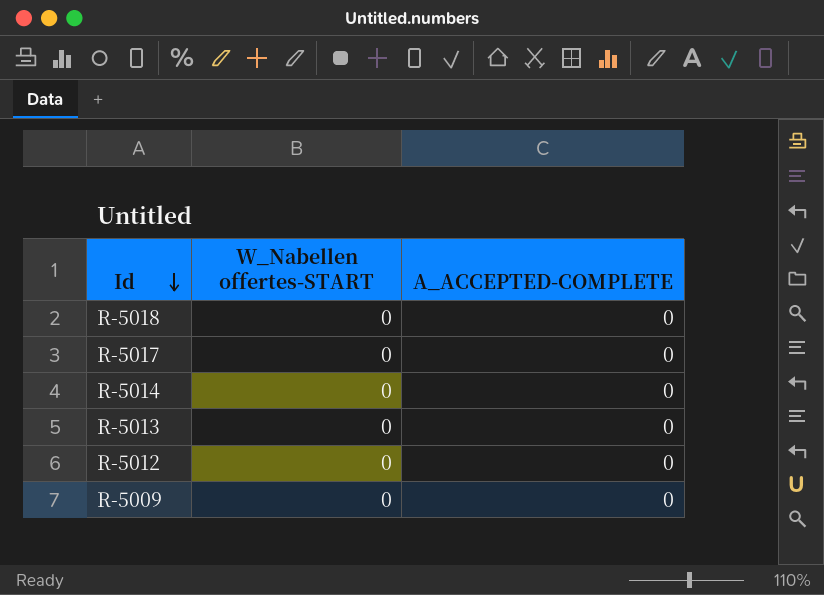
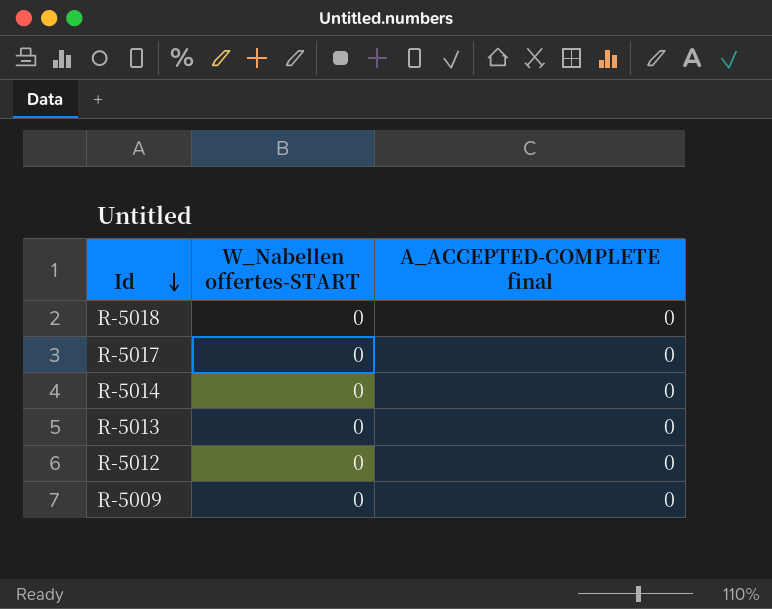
column name: A_ACCEPTED-COMPLETE -> A_ACCEPTED-COMPLETE final

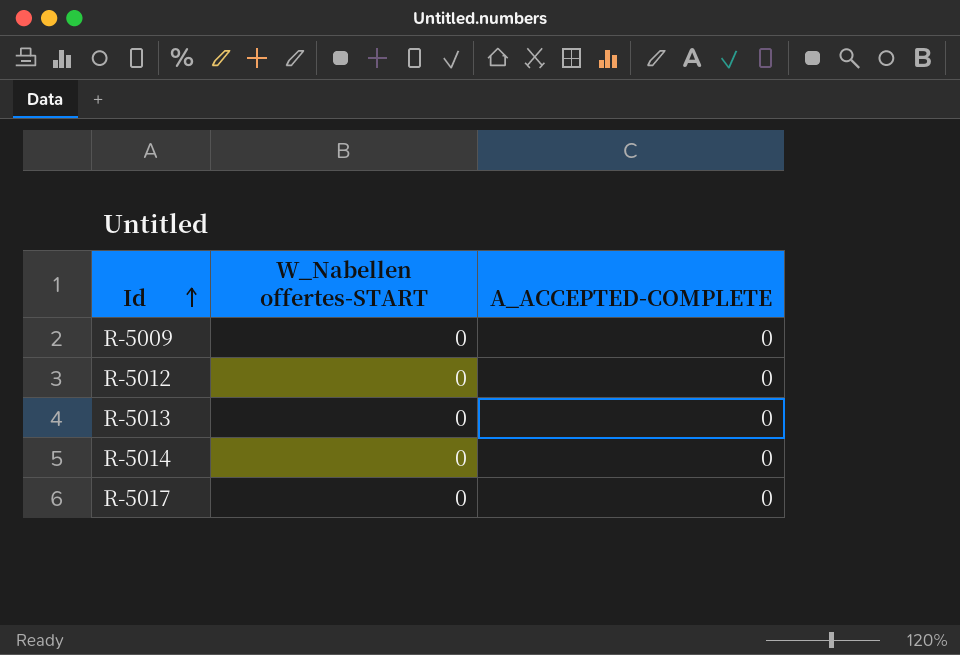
row order: Id descending -> Id ascending
column name: A_ACCEPTED-COMPLETE final -> A_ACCEPTED-COMPLETE
row R-5018: 0 | 0 -> none

